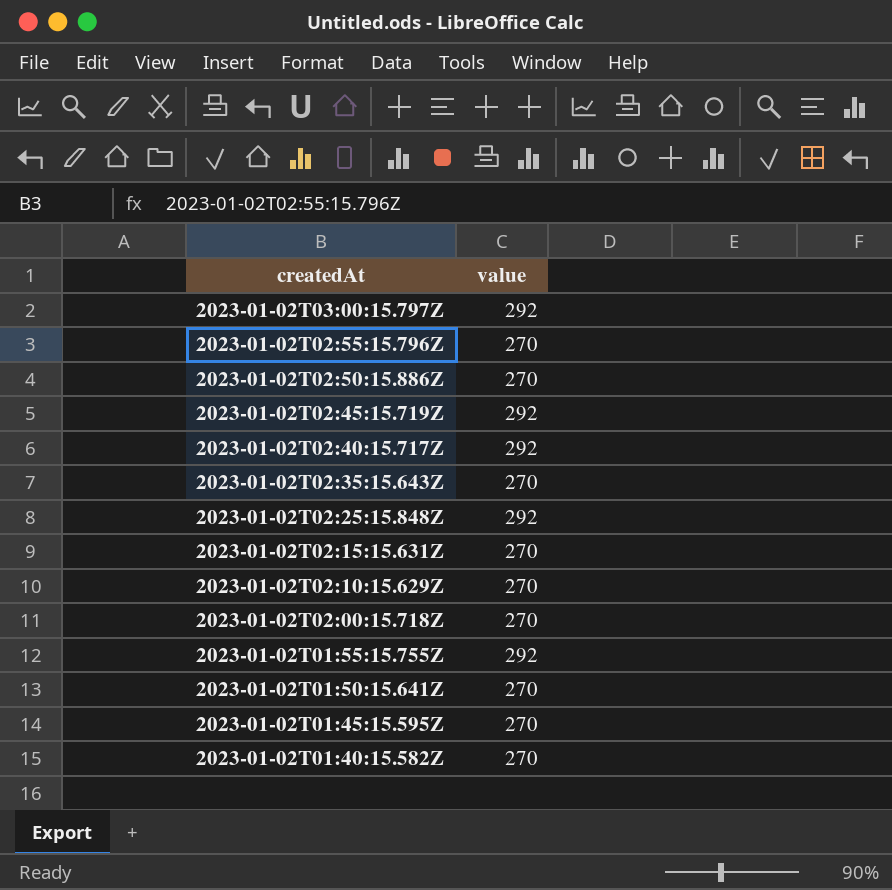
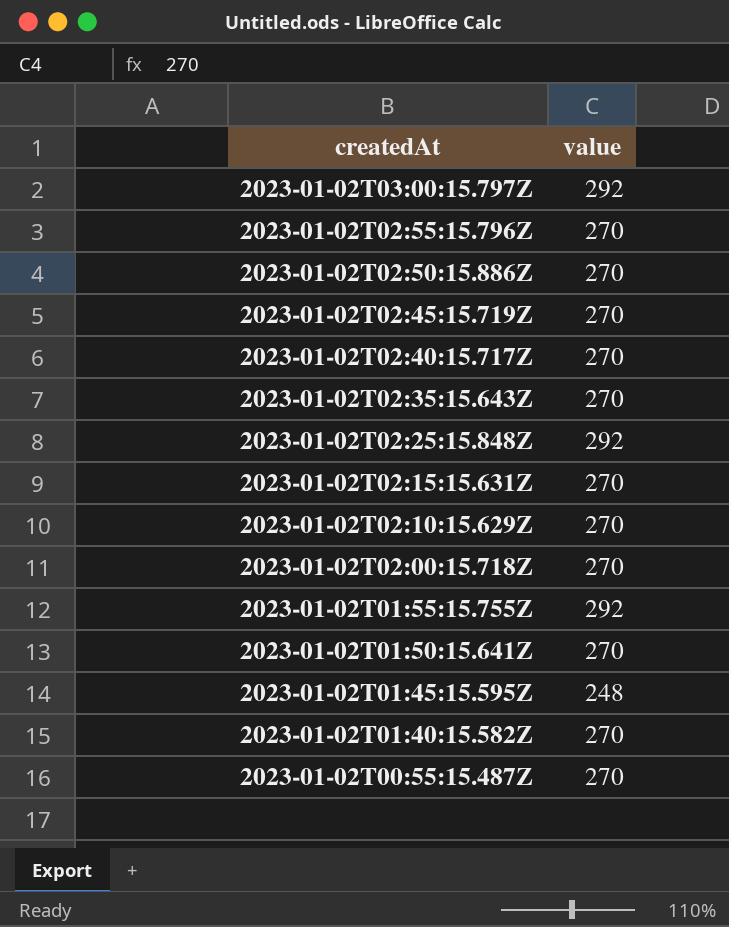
2023-01-02T02:45:15.719Z | value: 292 -> 270
2023-01-02T02:40:15.717Z | value: 292 -> 270
2023-01-02T01:45:15.595Z | value: 270 -> 248
row 2023-01-02T00:55:15.487Z: none -> 270

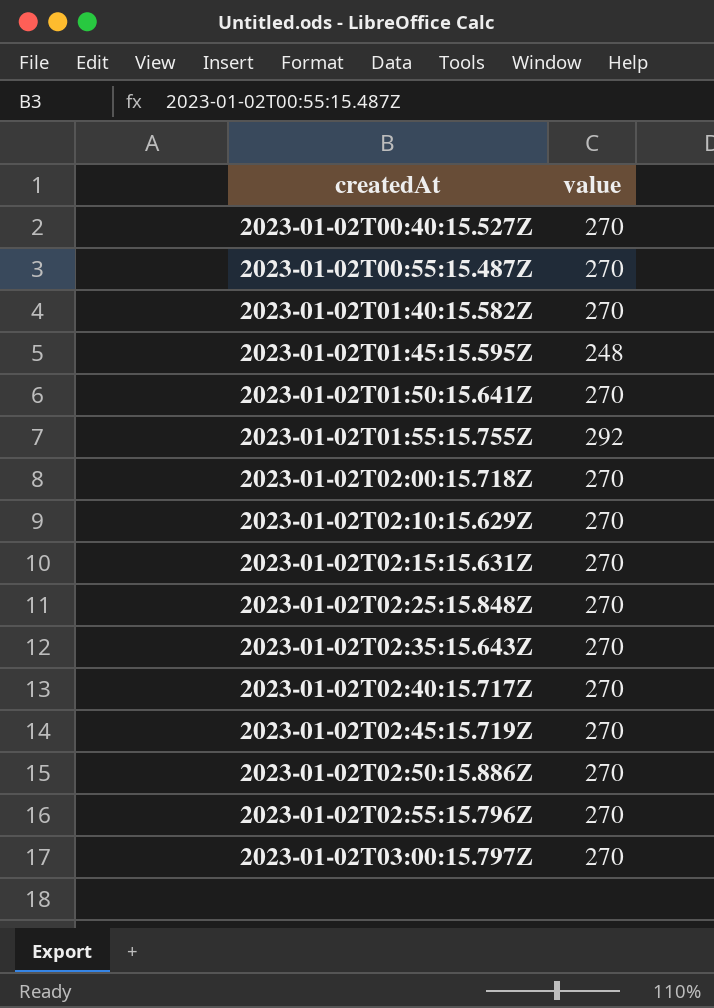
row order: createdAt descending -> createdAt ascending
row 2023-01-02T00:40:15.527Z: none -> 270
2023-01-02T02:25:15.848Z | value: 292 -> 270
2023-01-02T03:00:15.797Z | value: 292 -> 270

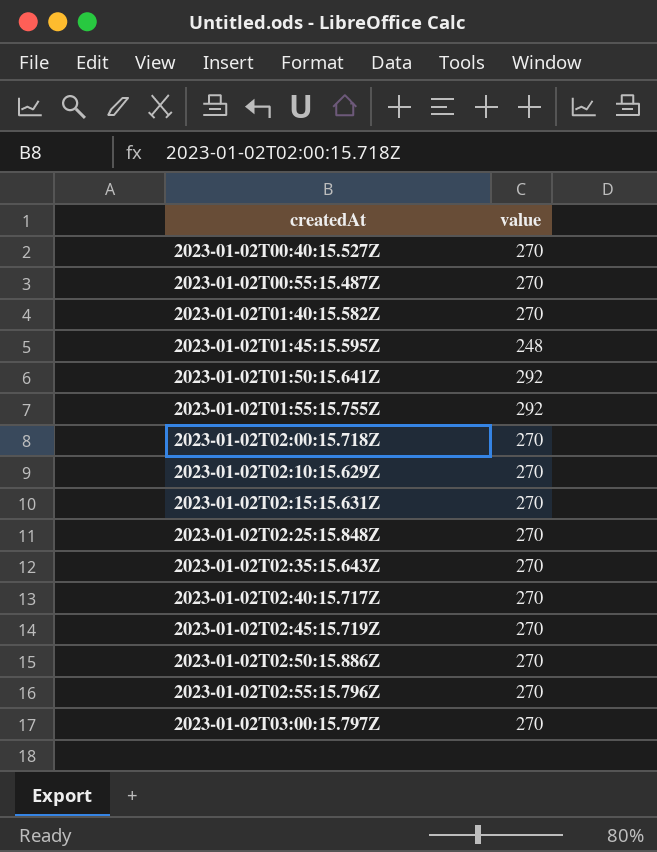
2023-01-02T01:50:15.641Z | value: 270 -> 292

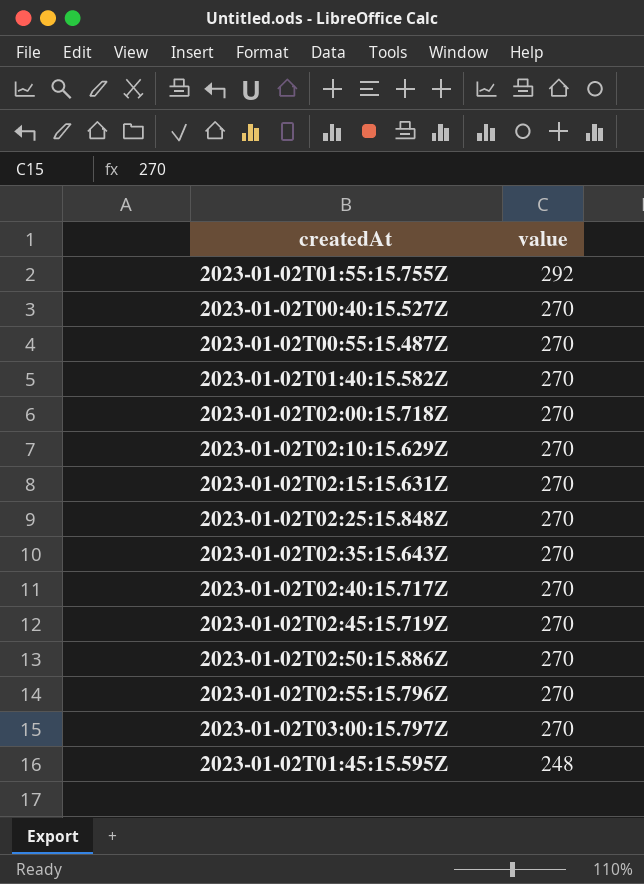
row order: createdAt ascending -> value descending
row 2023-01-02T01:50:15.641Z: 292 -> none

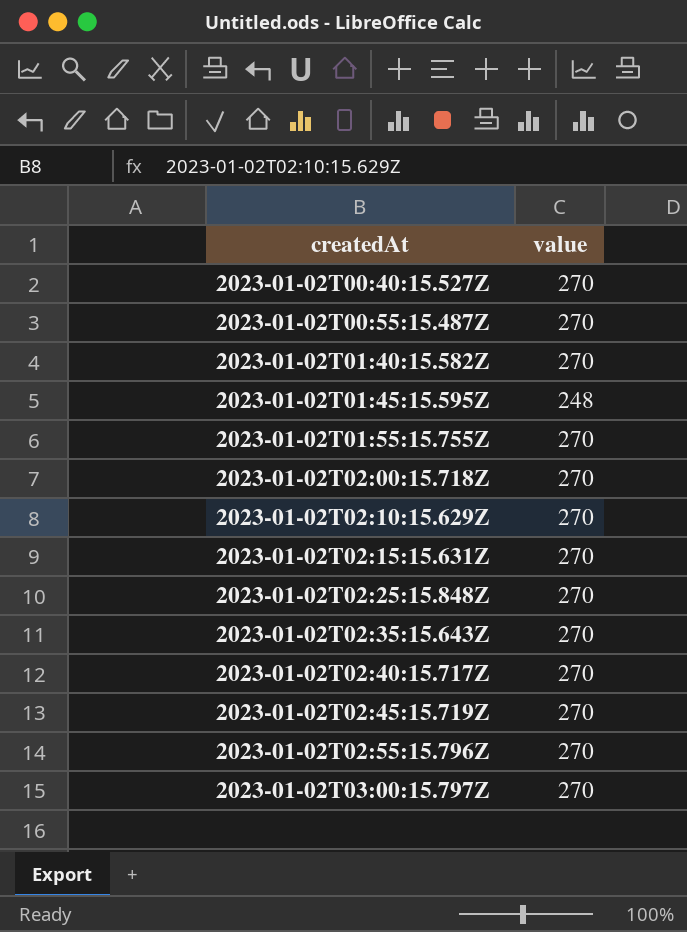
row order: value descending -> createdAt ascending
row 2023-01-02T02:50:15.886Z: 270 -> none
2023-01-02T01:55:15.755Z | value: 292 -> 270

